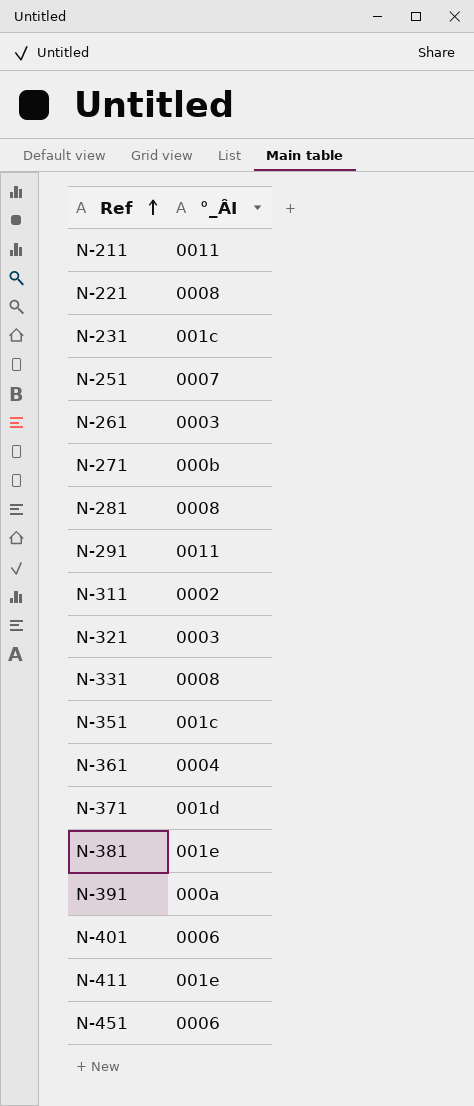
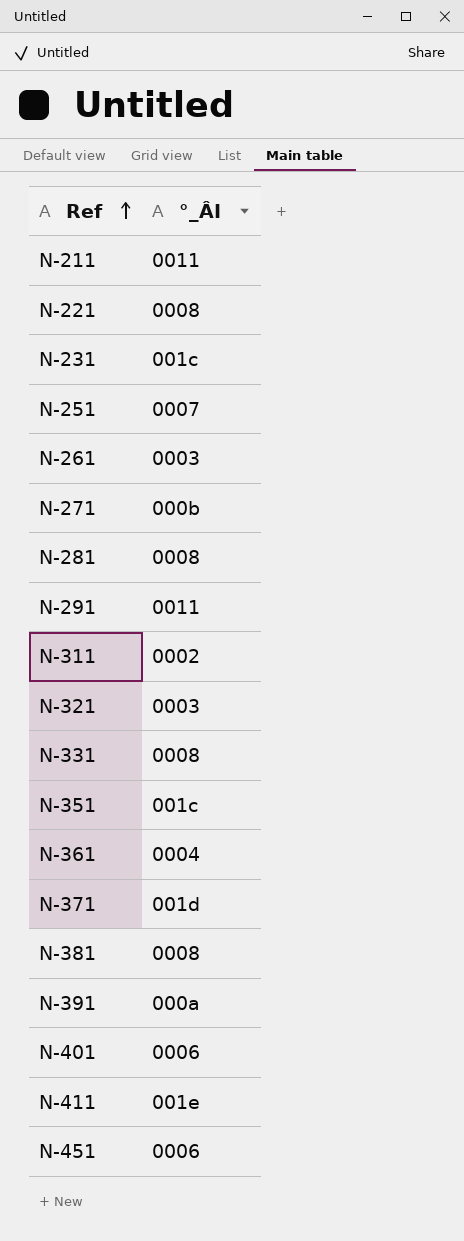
N-381 | °_ÂI: 001e -> 0008

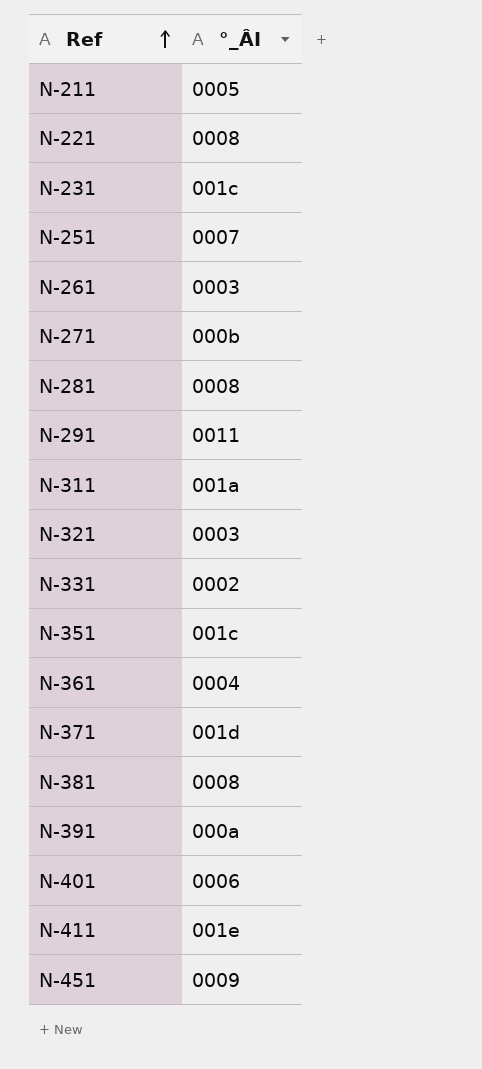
N-211 | °_ÂI: 0011 -> 0005
N-311 | °_ÂI: 0002 -> 001a
N-331 | °_ÂI: 0008 -> 0002
N-451 | °_ÂI: 0006 -> 0009

